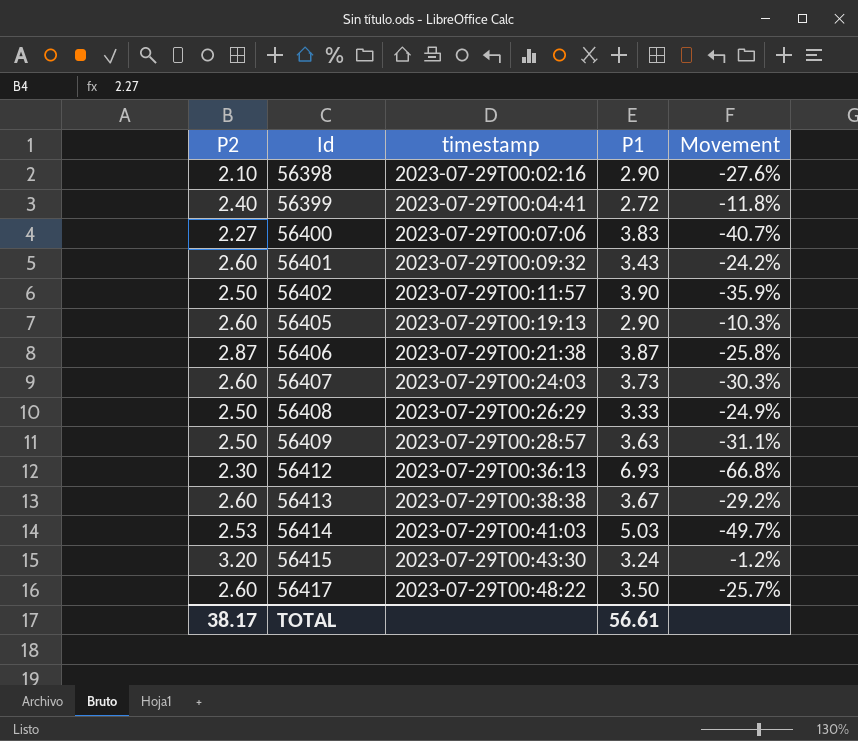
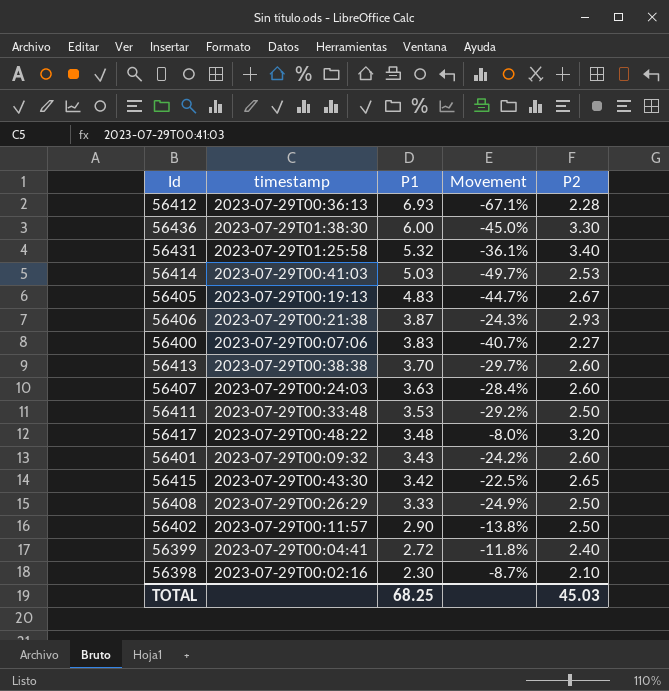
row order: Id ascending -> P1 descending
column P2 | position: 1 -> 5
row 56409: 2.50 | 2023-07-29T00:28:57 | 3.63 | -31.1% -> none
56412 | Movement: -66.8% -> -67.1%
56412 | P2: 2.30 -> 2.28
row 56436: none -> 2023-07-29T01:38:30 | 6.00 | -45.0% | 3.30
row 56431: none -> 2023-07-29T01:25:58 | 5.32 | -36.1% | 3.40
56405 | P1: 2.90 -> 4.83
56405 | Movement: -10.3% -> -44.7%
56405 | P2: 2.60 -> 2.67
56406 | Movement: -25.8% -> -24.3%
56406 | P2: 2.87 -> 2.93
56413 | P1: 3.67 -> 3.70
56413 | Movement: -29.2% -> -29.7%
56407 | P1: 3.73 -> 3.63
56407 | Movement: -30.3% -> -28.4%
row 56411: none -> 2023-07-29T00:33:48 | 3.53 | -29.2% | 2.50
56417 | P1: 3.50 -> 3.48
56417 | Movement: -25.7% -> -8.0%
56417 | P2: 2.60 -> 3.20
56415 | P1: 3.24 -> 3.42
56415 | Movement: -1.2% -> -22.5%
56415 | P2: 3.20 -> 2.65
56402 | P1: 3.90 -> 2.90
56402 | Movement: -35.9% -> -13.8%
56398 | P1: 2.90 -> 2.30
56398 | Movement: -27.6% -> -8.7%
TOTAL | P1: 56.61 -> 68.25
TOTAL | P2: 38.17 -> 45.03

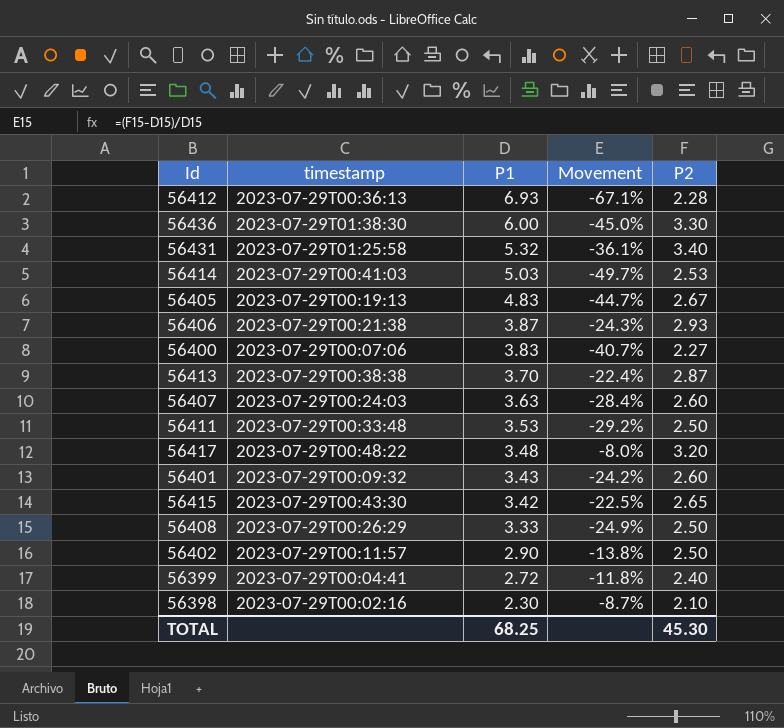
56413 | Movement: -29.7% -> -22.4%
56413 | P2: 2.60 -> 2.87
TOTAL | P2: 45.03 -> 45.30

